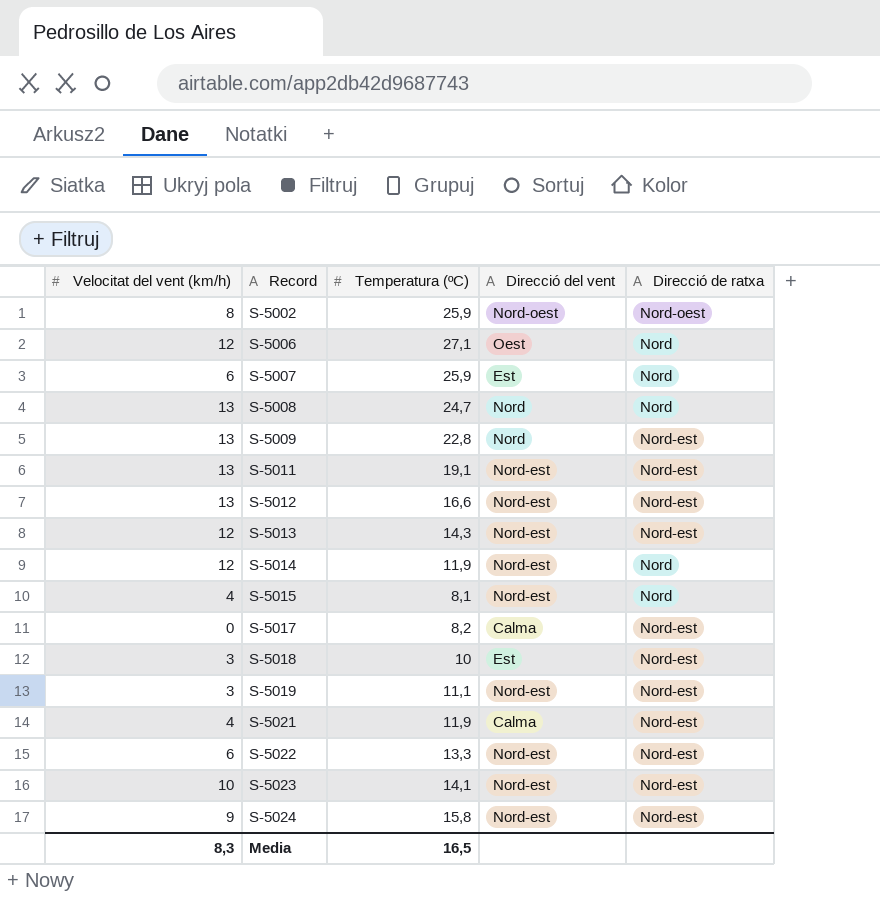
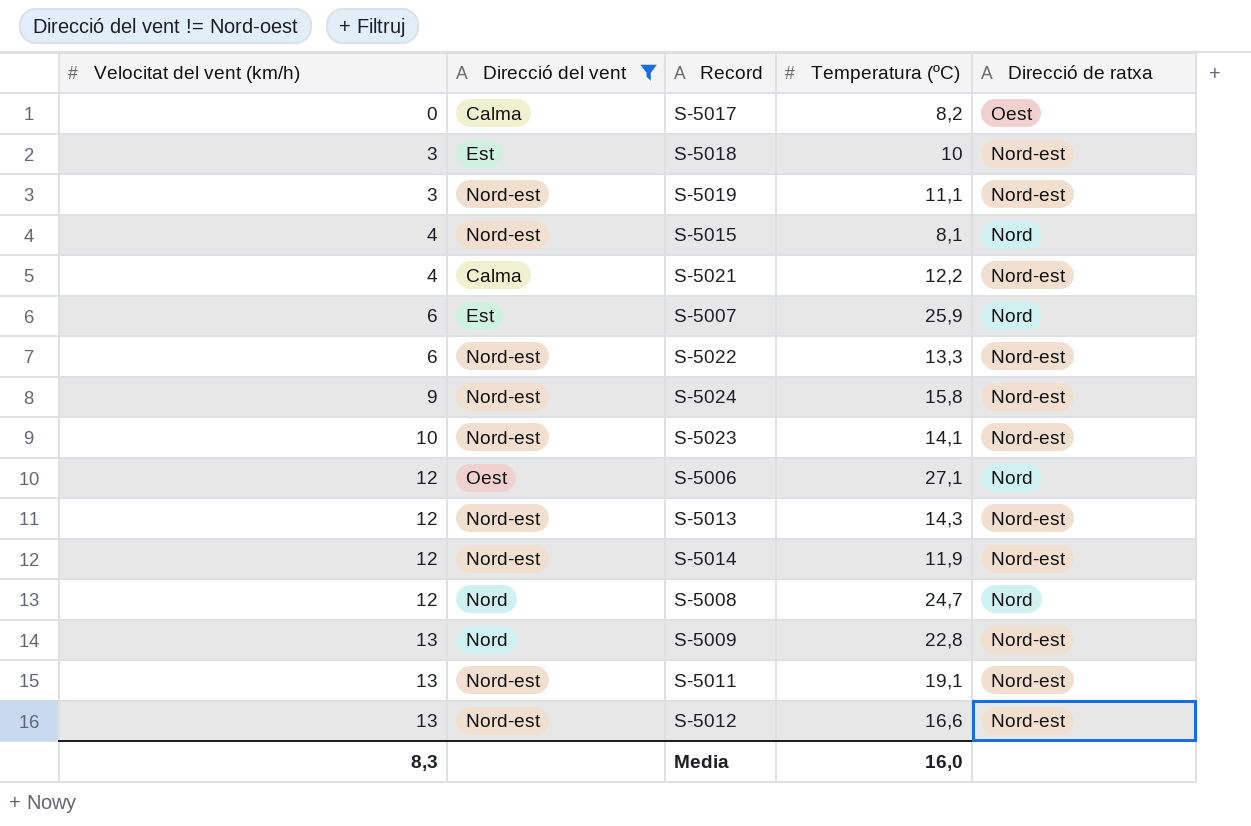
filter: none -> Direcció del vent != Nord-oest
row order: Record ascending -> Velocitat del vent (km/h) ascending
column Direcció del vent | position: 4 -> 2
S-5017 | Direcció de ratxa: Nord-est -> Oest
S-5021 | Temperatura (ºC): 11,9 -> 12,2
S-5014 | Direcció de ratxa: Nord -> Nord-est
S-5008 | Velocitat del vent (km/h): 13 -> 12
Media | Temperatura (ºC): 16,5 -> 16,0

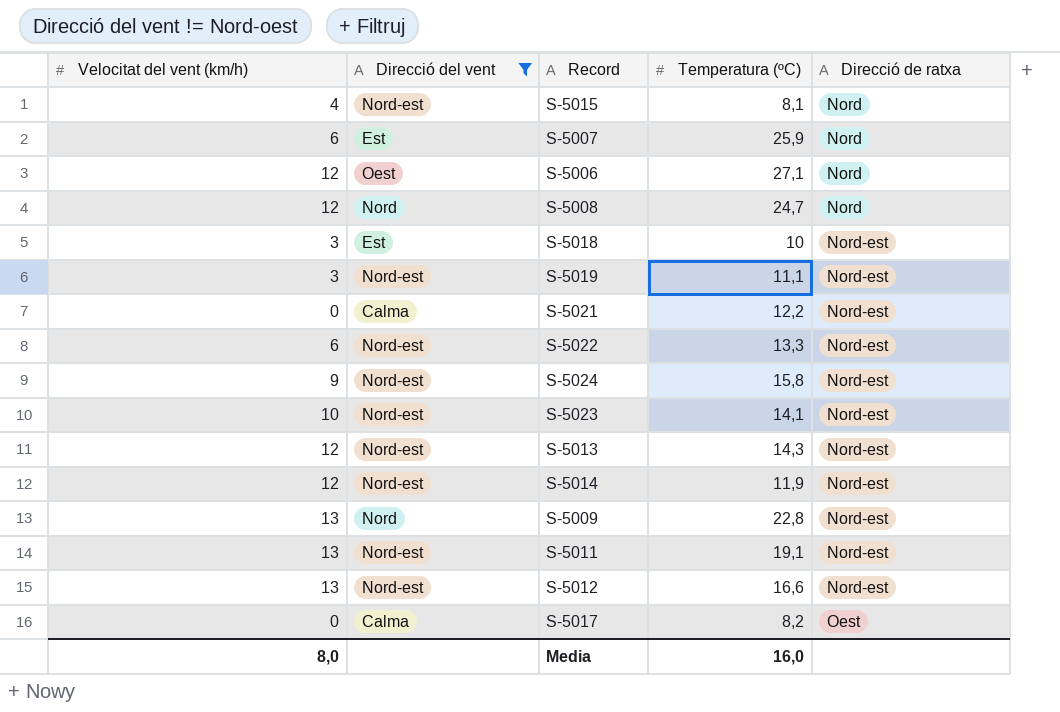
row order: Velocitat del vent (km/h) ascending -> Direcció de ratxa ascending
S-5021 | Velocitat del vent (km/h): 4 -> 0
Media | Velocitat del vent (km/h): 8,3 -> 8,0

